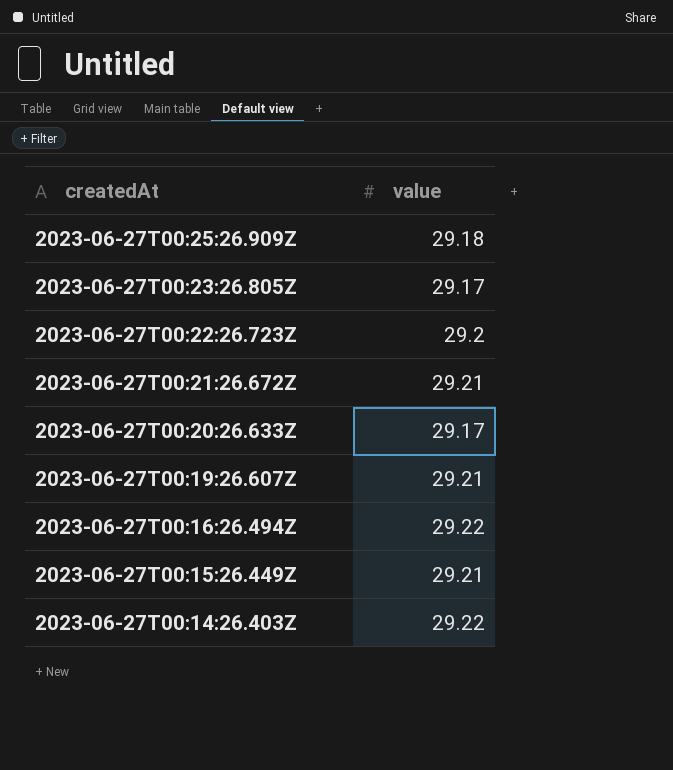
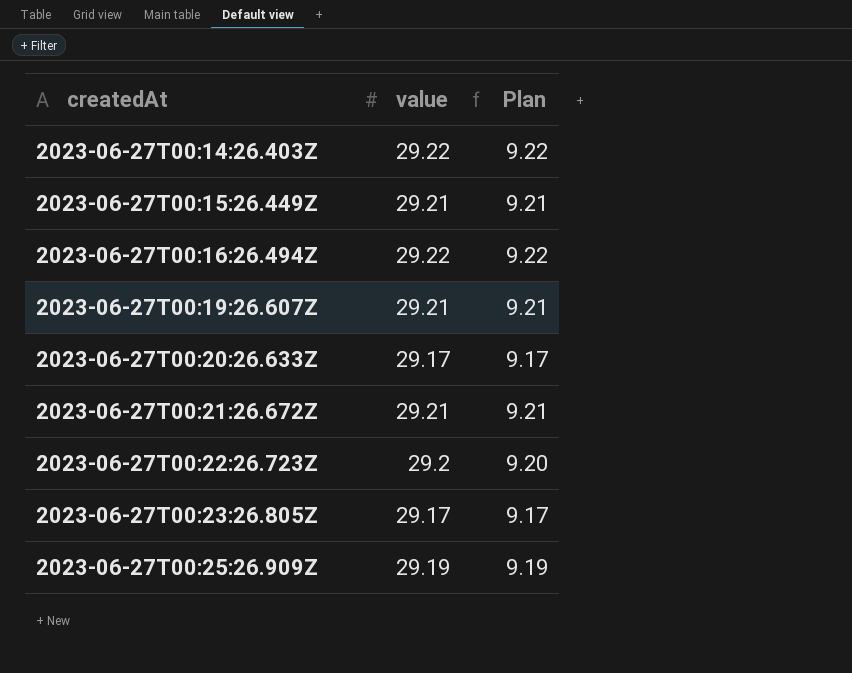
row order: createdAt descending -> createdAt ascending
column Plan | formula: none -> [value] - 20
2023-06-27T00:25:26.909Z | value: 29.18 -> 29.19

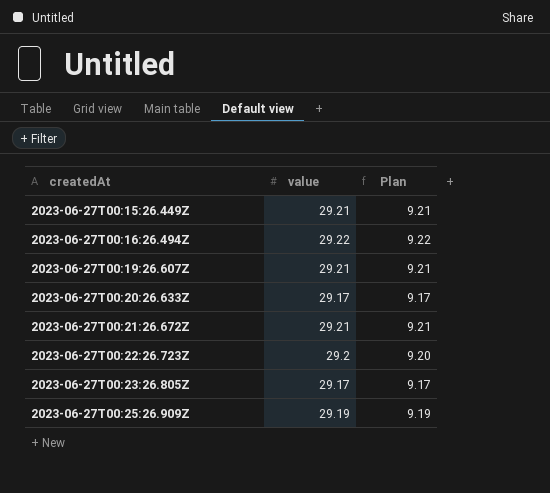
row 2023-06-27T00:14:26.403Z: 29.22 | 9.22 -> none

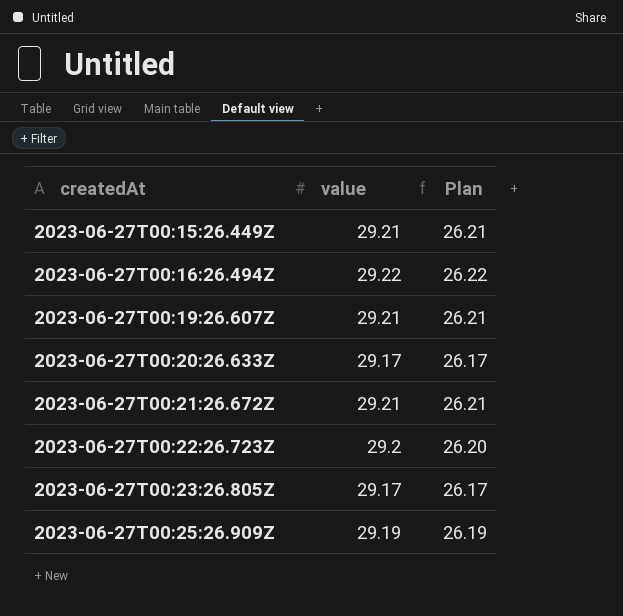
column Plan | formula: [value] - 20 -> [value] - 3

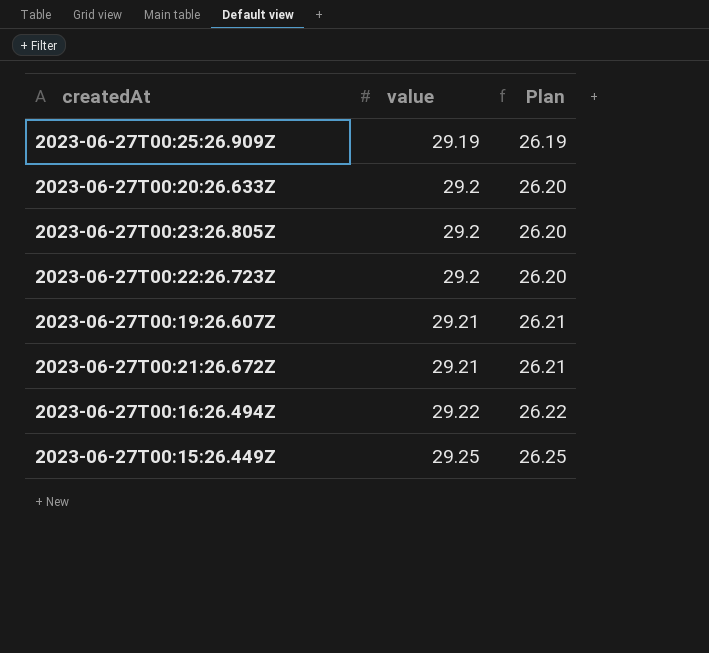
row order: createdAt ascending -> value ascending
2023-06-27T00:20:26.633Z | value: 29.17 -> 29.2
2023-06-27T00:20:26.633Z | Plan: 26.17 -> 26.20
2023-06-27T00:23:26.805Z | value: 29.17 -> 29.2
2023-06-27T00:23:26.805Z | Plan: 26.17 -> 26.20
2023-06-27T00:15:26.449Z | value: 29.21 -> 29.25
2023-06-27T00:15:26.449Z | Plan: 26.21 -> 26.25

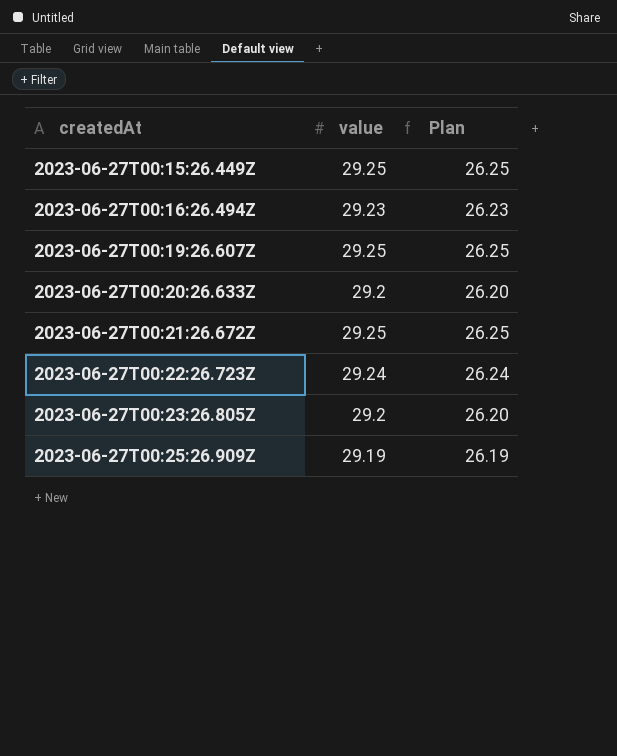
row order: value ascending -> createdAt ascending
2023-06-27T00:16:26.494Z | value: 29.22 -> 29.23
2023-06-27T00:16:26.494Z | Plan: 26.22 -> 26.23
2023-06-27T00:19:26.607Z | value: 29.21 -> 29.25
2023-06-27T00:19:26.607Z | Plan: 26.21 -> 26.25
2023-06-27T00:21:26.672Z | value: 29.21 -> 29.25
2023-06-27T00:21:26.672Z | Plan: 26.21 -> 26.25
2023-06-27T00:22:26.723Z | value: 29.2 -> 29.24
2023-06-27T00:22:26.723Z | Plan: 26.20 -> 26.24

